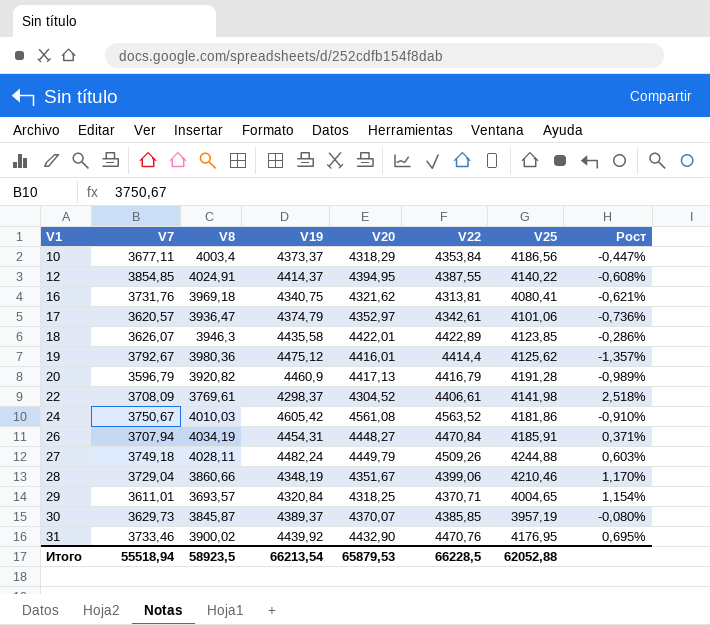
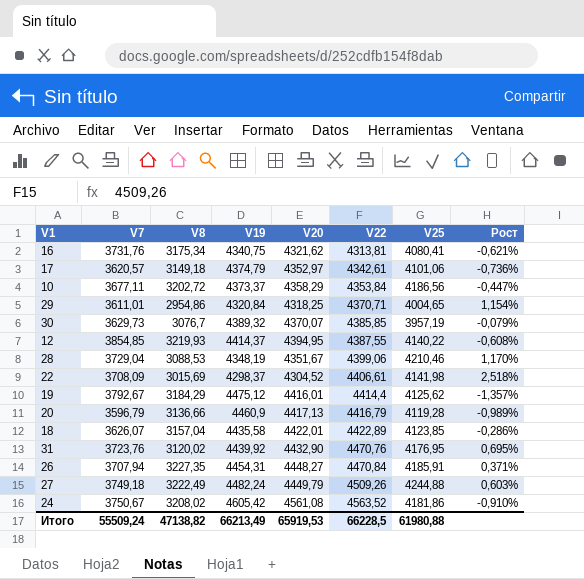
row order: V1 ascending -> V22 ascending
16 | V8: 3969,18 -> 3175,34
17 | V8: 3936,47 -> 3149,18
10 | V8: 4003,4 -> 3202,72
10 | V20: 4318,29 -> 4358,29
29 | V8: 3693,57 -> 2954,86
30 | V8: 3845,87 -> 3076,7
30 | V19: 4389,37 -> 4389,32
30 | Рост: -0,080% -> -0,079%
12 | V8: 4024,91 -> 3219,93
28 | V8: 3860,66 -> 3088,53
22 | V8: 3769,61 -> 3015,69
19 | V8: 3980,36 -> 3184,29
20 | V8: 3920,82 -> 3136,66
20 | V25: 4191,28 -> 4119,28
18 | V8: 3946,3 -> 3157,04
31 | V7: 3733,46 -> 3723,76
31 | V8: 3900,02 -> 3120,02
26 | V8: 4034,19 -> 3227,35
27 | V8: 4028,11 -> 3222,49
24 | V8: 4010,03 -> 3208,02
Итого | V7: 55518,94 -> 55509,24
Итого | V8: 58923,5 -> 47138,82
Итого | V19: 66213,54 -> 66213,49
Итого | V20: 65879,53 -> 65919,53
Итого | V25: 62052,88 -> 61980,88

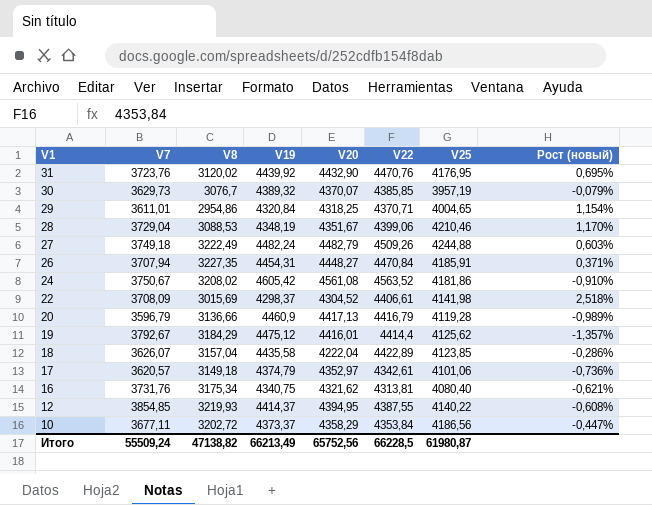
row order: V22 ascending -> V1 descending
column name: Рост -> Рост (новый)
27 | V20: 4449,79 -> 4482,79
18 | V20: 4422,01 -> 4222,04
16 | V25: 4080,41 -> 4080,40
Итого | V20: 65919,53 -> 65752,56
Итого | V25: 61980,88 -> 61980,87

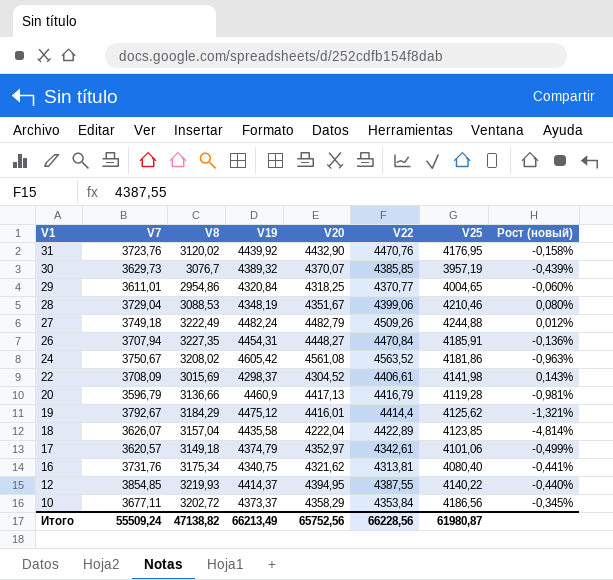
column Рост (новый) | formula: ([V22] - [V19]) / [V19] -> ([V20] - [V19]) / [V19]
29 | V22: 4370,71 -> 4370,77
Итого | V22: 66228,5 -> 66228,56

